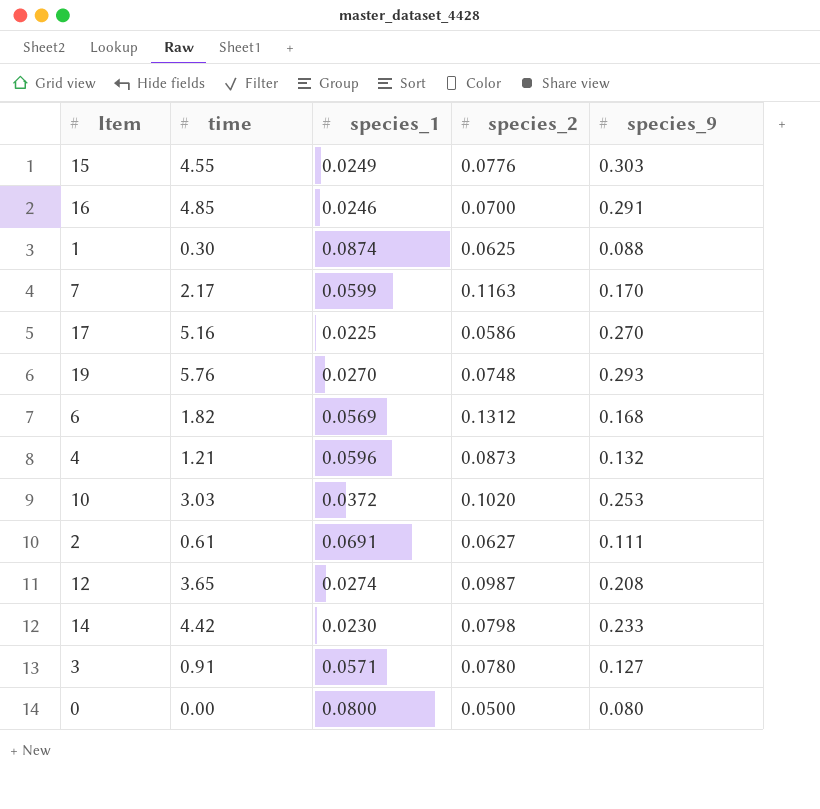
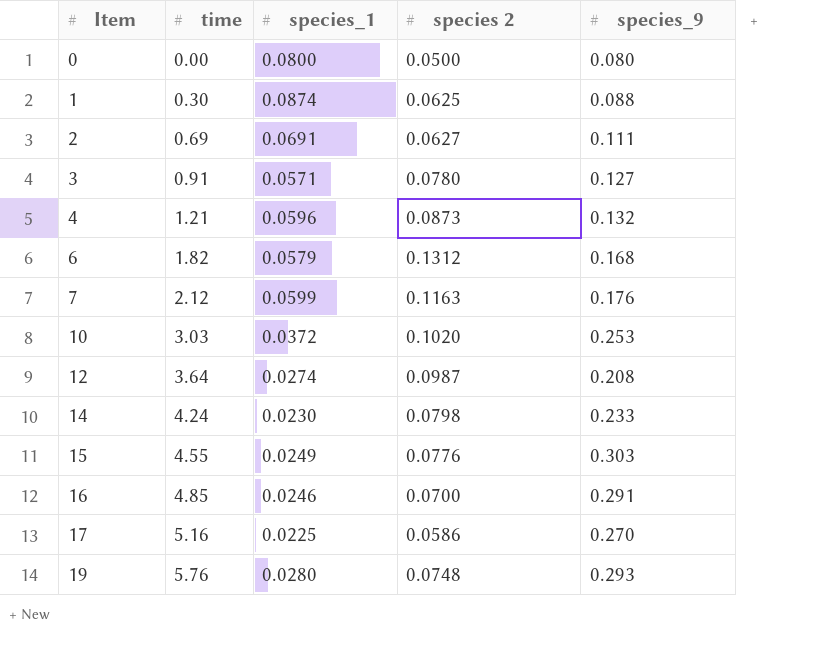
row order: none -> Item ascending
column name: species_2 -> species 2
2 | time: 0.61 -> 0.69
6 | species_1: 0.0569 -> 0.0579
7 | time: 2.17 -> 2.12
7 | species_9: 0.170 -> 0.176
12 | time: 3.65 -> 3.64
14 | time: 4.42 -> 4.24
19 | species_1: 0.0270 -> 0.0280

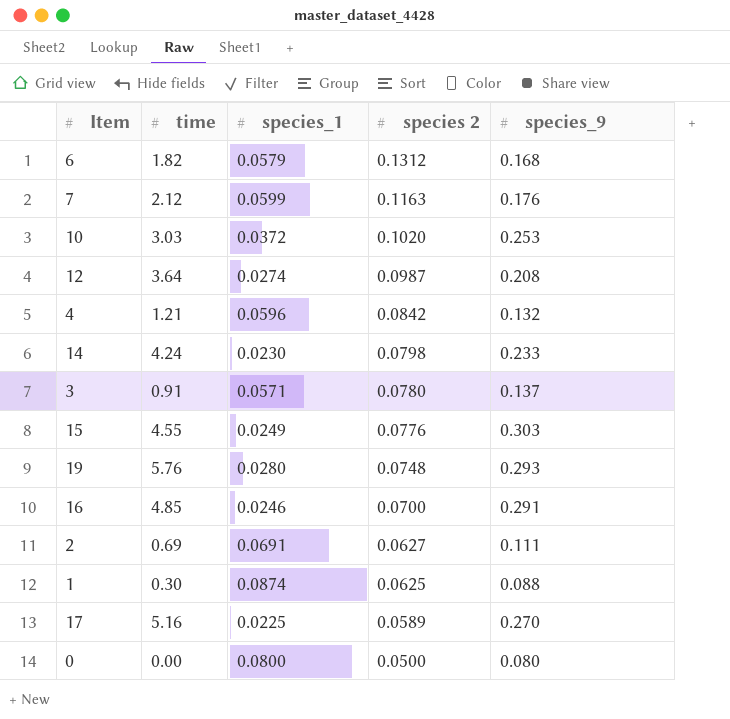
row order: Item ascending -> species 2 descending
4 | species 2: 0.0873 -> 0.0842
3 | species_9: 0.127 -> 0.137
17 | species 2: 0.0586 -> 0.0589

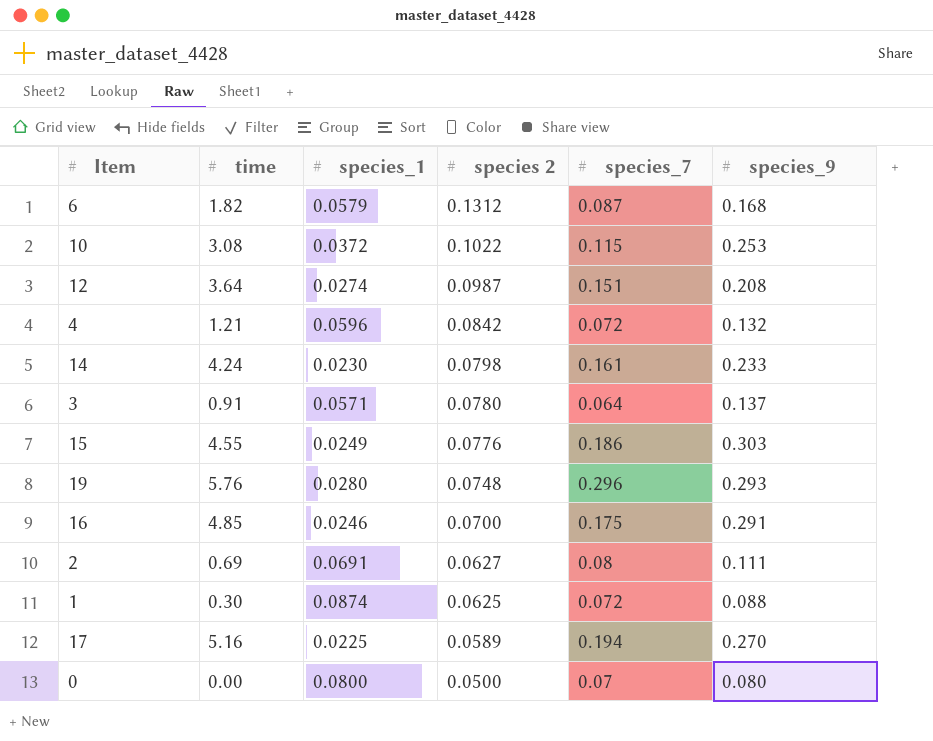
column species_7 | position: none -> 5
row 7: 2.12 | 0.0599 | 0.1163 | 0.176 -> none
10 | time: 3.03 -> 3.08
10 | species 2: 0.1020 -> 0.1022

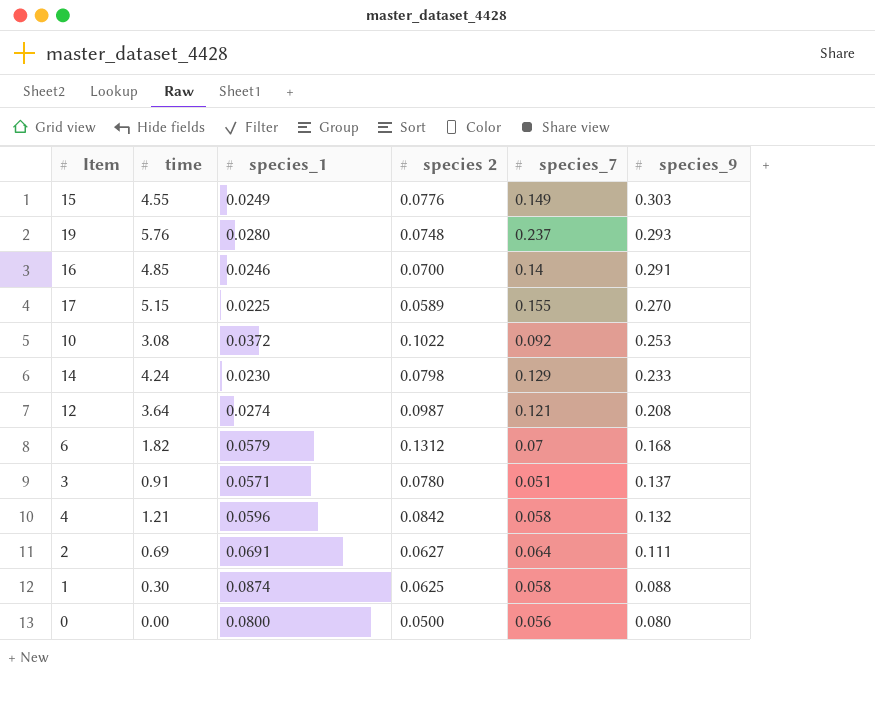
row order: species 2 descending -> species_9 descending
15 | species_7: 0.186 -> 0.149
19 | species_7: 0.296 -> 0.237
16 | species_7: 0.175 -> 0.14
17 | time: 5.16 -> 5.15
17 | species_7: 0.194 -> 0.155
10 | species_7: 0.115 -> 0.092
14 | species_7: 0.161 -> 0.129
12 | species_7: 0.151 -> 0.121
6 | species_7: 0.087 -> 0.07
3 | species_7: 0.064 -> 0.051
4 | species_7: 0.072 -> 0.058
2 | species_7: 0.08 -> 0.064
1 | species_7: 0.072 -> 0.058
0 | species_7: 0.07 -> 0.056

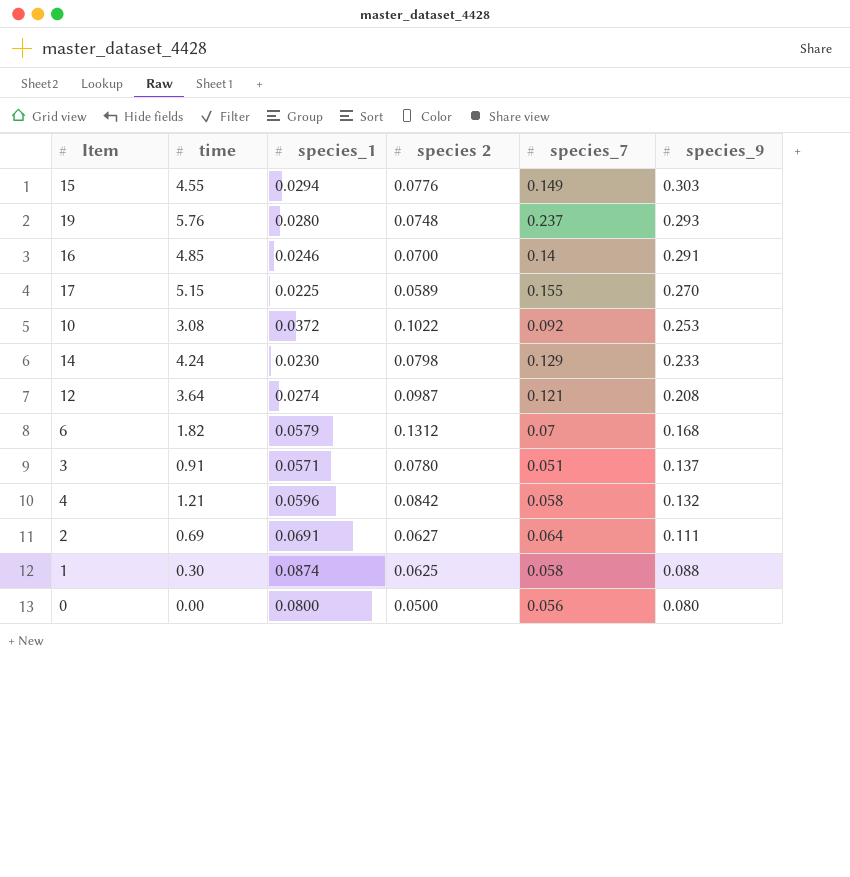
15 | species_1: 0.0249 -> 0.0294

